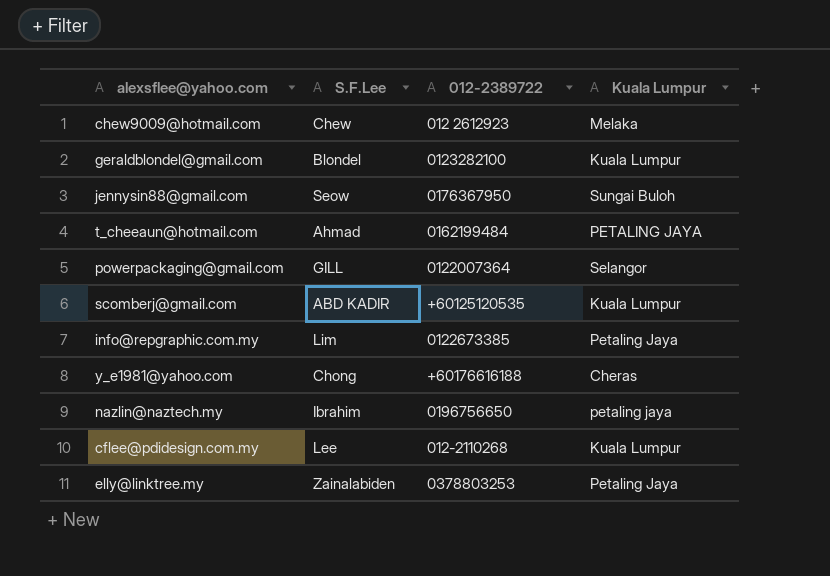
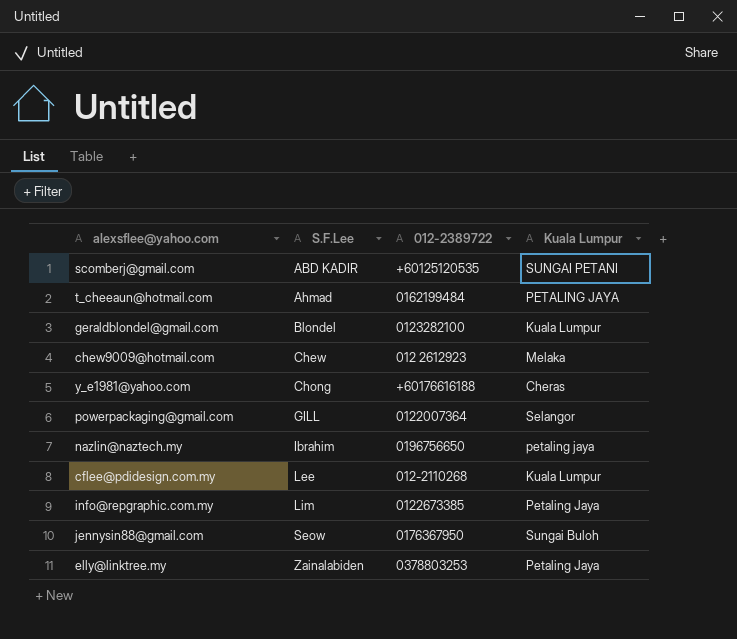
row order: none -> S.F.Lee ascending
scomberj@gmail.com | Kuala Lumpur: Kuala Lumpur -> SUNGAI PETANI

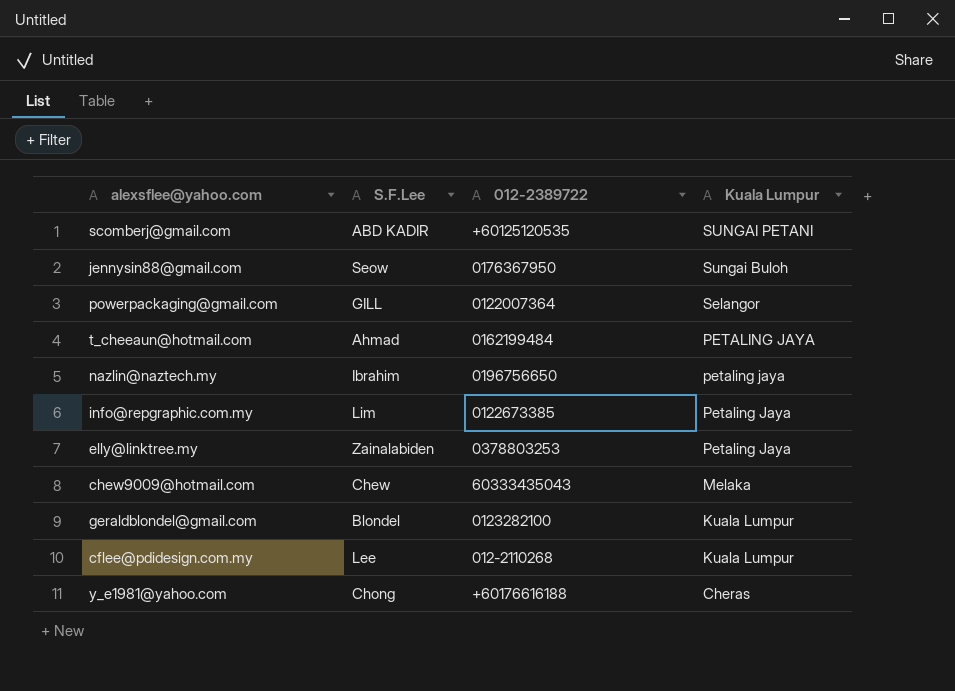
row order: S.F.Lee ascending -> Kuala Lumpur descending
chew9009@hotmail.com | 012-2389722: 012 2612923 -> 60333435043

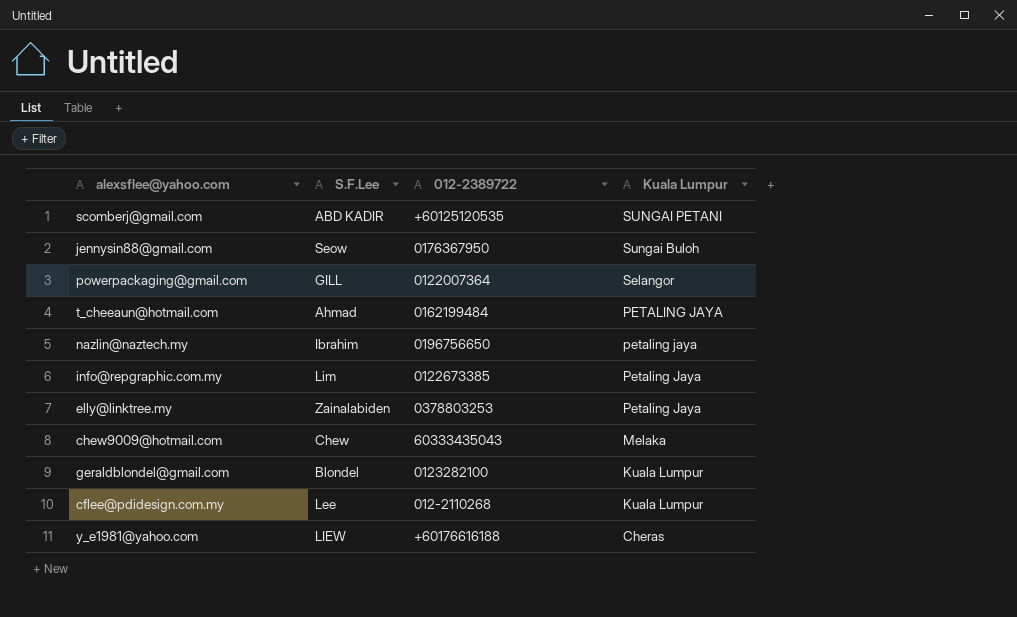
y_e1981@yahoo.com | S.F.Lee: Chong -> LIEW

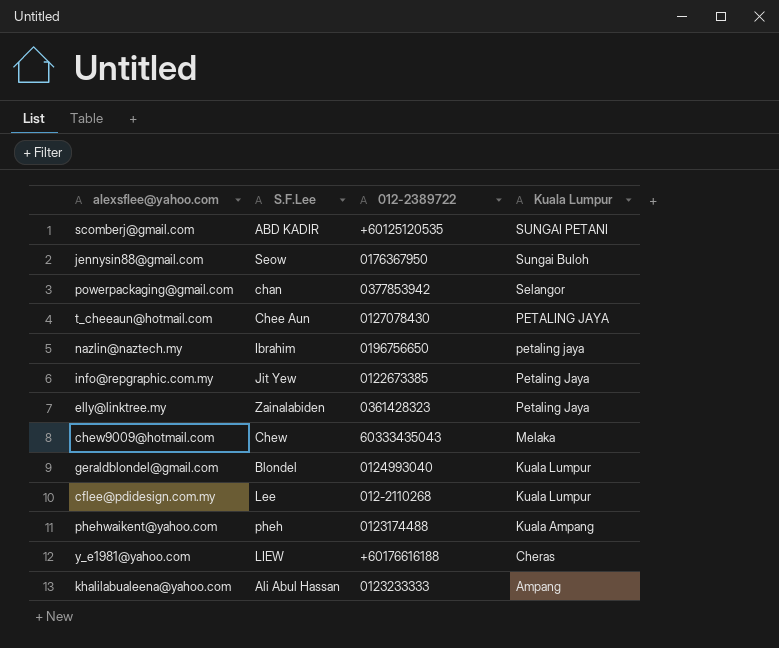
powerpackaging@gmail.com | S.F.Lee: GILL -> chan
powerpackaging@gmail.com | 012-2389722: 0122007364 -> 0377853942
t_cheeaun@hotmail.com | S.F.Lee: Ahmad -> Chee Aun
t_cheeaun@hotmail.com | 012-2389722: 0162199484 -> 0127078430
info@repgraphic.com.my | S.F.Lee: Lim -> Jit Yew
elly@linktree.my | 012-2389722: 0378803253 -> 0361428323
geraldblondel@gmail.com | 012-2389722: 0123282100 -> 0124993040
row phehwaikent@yahoo.com: none -> pheh | 0123174488 | Kuala Ampang
row khalilabualeena@yahoo.com: none -> Ali Abul Hassan | 0123233333 | Ampang

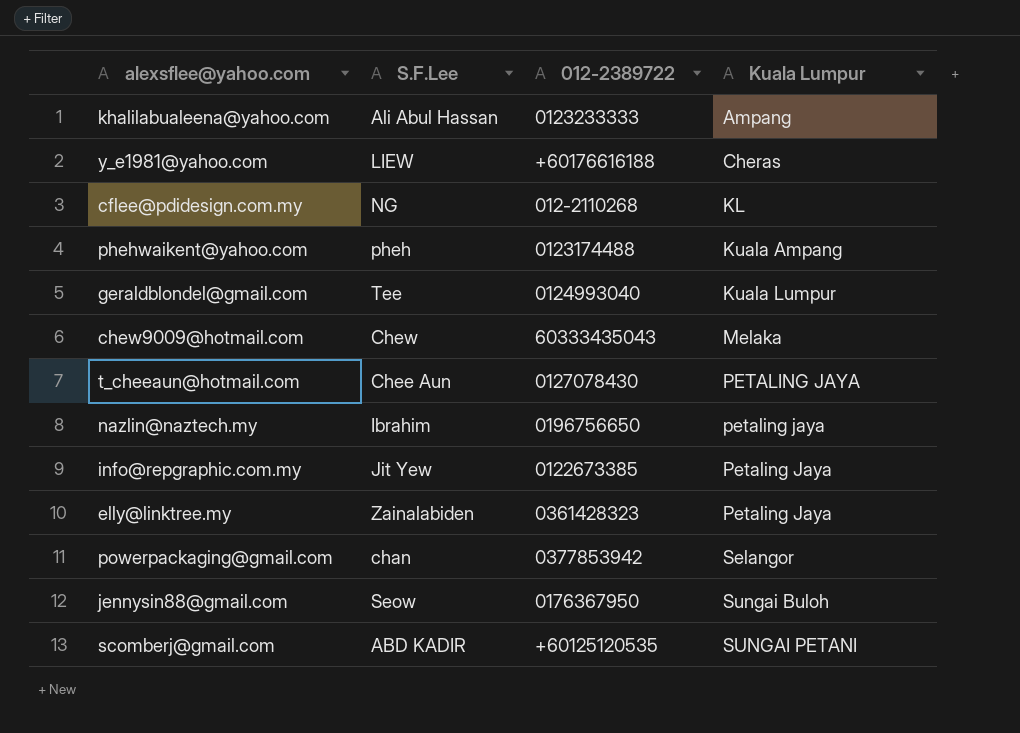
row order: Kuala Lumpur descending -> Kuala Lumpur ascending
cflee@pdidesign.com.my | S.F.Lee: Lee -> NG
cflee@pdidesign.com.my | Kuala Lumpur: Kuala Lumpur -> KL
geraldblondel@gmail.com | S.F.Lee: Blondel -> Tee

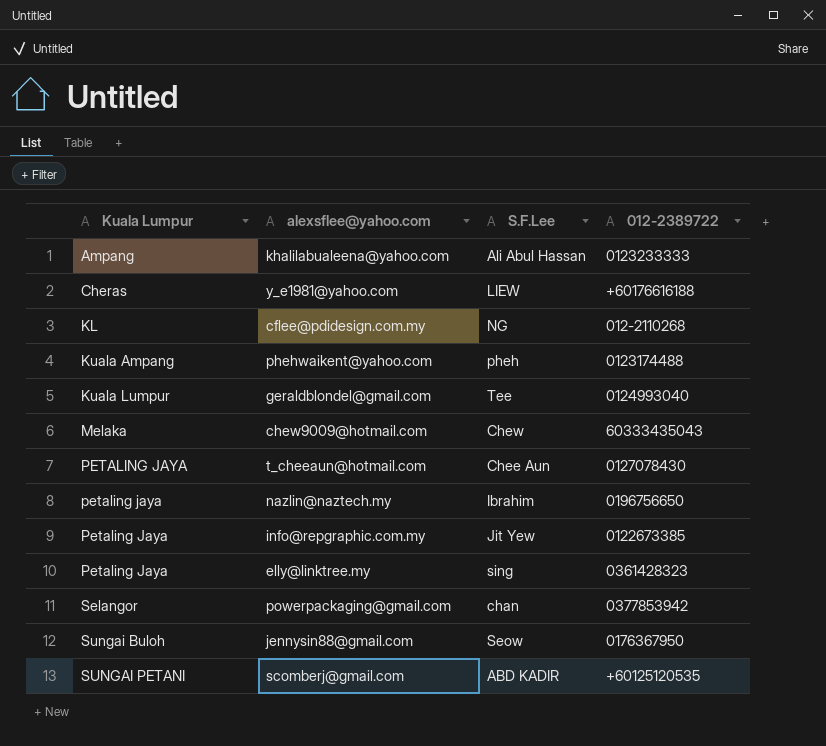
column Kuala Lumpur | position: 4 -> 1
elly@linktree.my | S.F.Lee: Zainalabiden -> sing

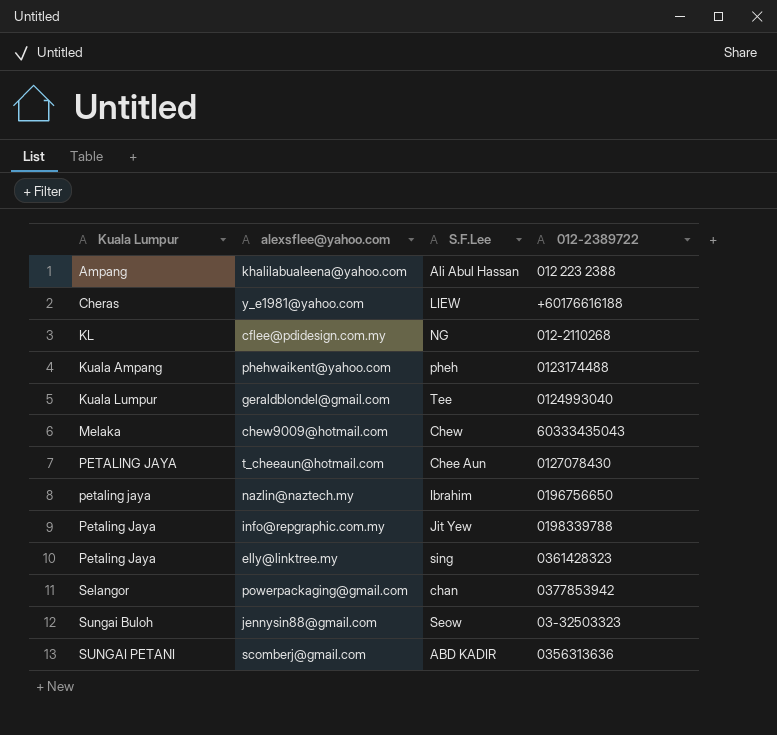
khalilabualeena@yahoo.com | 012-2389722: 0123233333 -> 012 223 2388
info@repgraphic.com.my | 012-2389722: 0122673385 -> 0198339788
jennysin88@gmail.com | 012-2389722: 0176367950 -> 03-32503323
scomberj@gmail.com | 012-2389722: +60125120535 -> 0356313636

